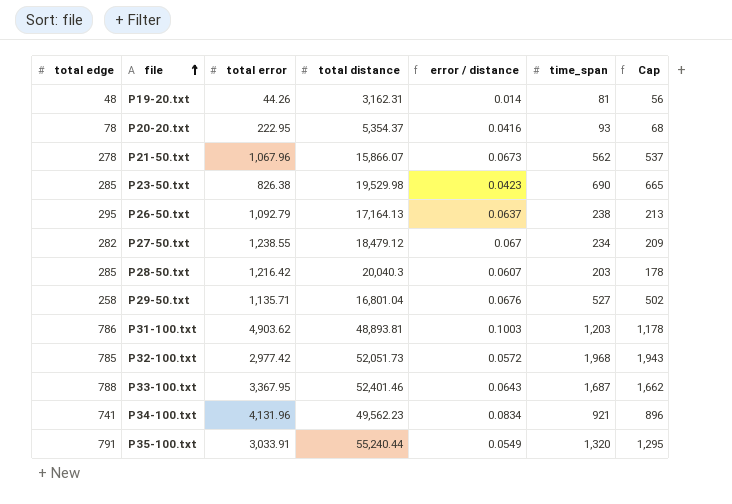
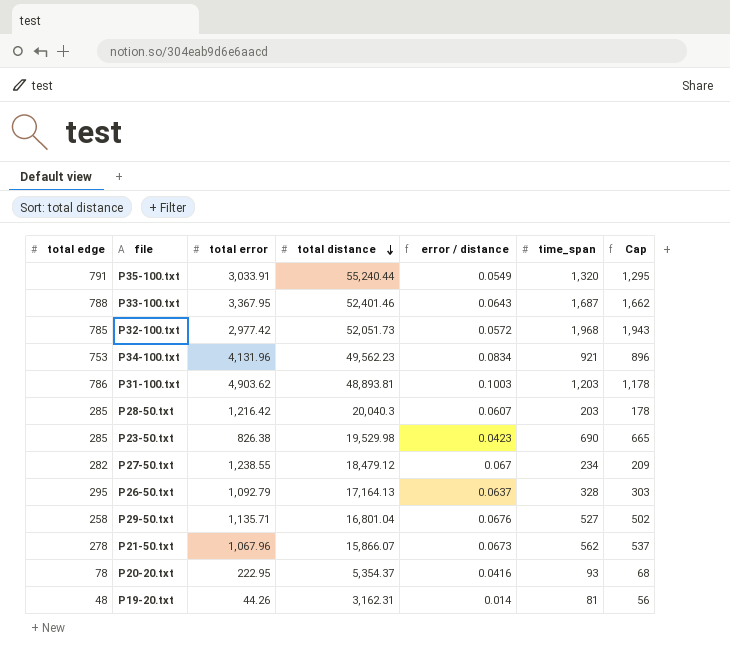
row order: file ascending -> total distance descending
P34-100.txt | total edge: 741 -> 753
P26-50.txt | time_span: 238 -> 328
P26-50.txt | Cap: 213 -> 303

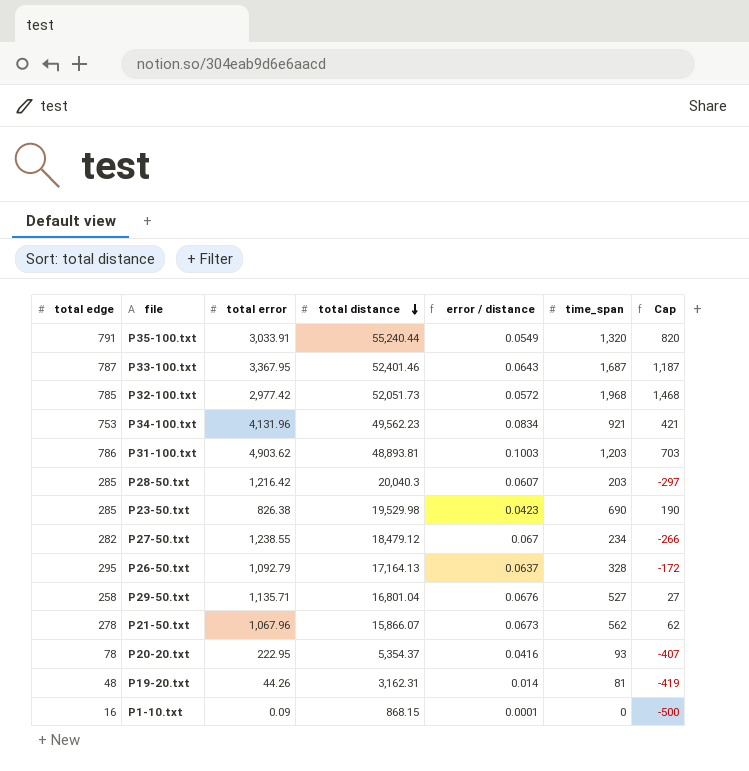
column Cap | formula: [time_span] - 25 -> [time_span] - 500
P33-100.txt | total edge: 788 -> 787
row P1-10.txt: none -> 16 | 0.09 | 868.15 | 0.0001 | 0 | -500

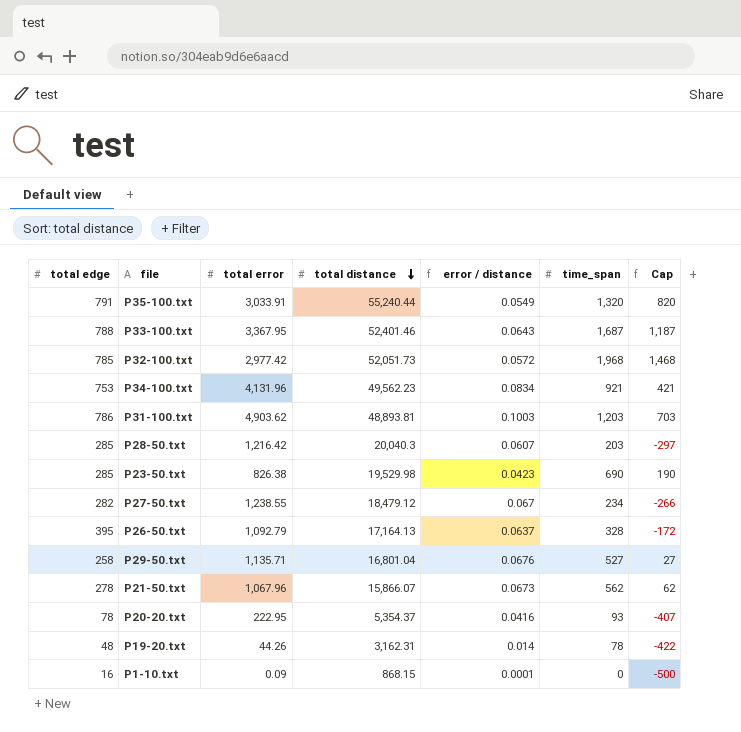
P33-100.txt | total edge: 787 -> 788
P26-50.txt | total edge: 295 -> 395
P19-20.txt | time_span: 81 -> 78
P19-20.txt | Cap: -419 -> -422

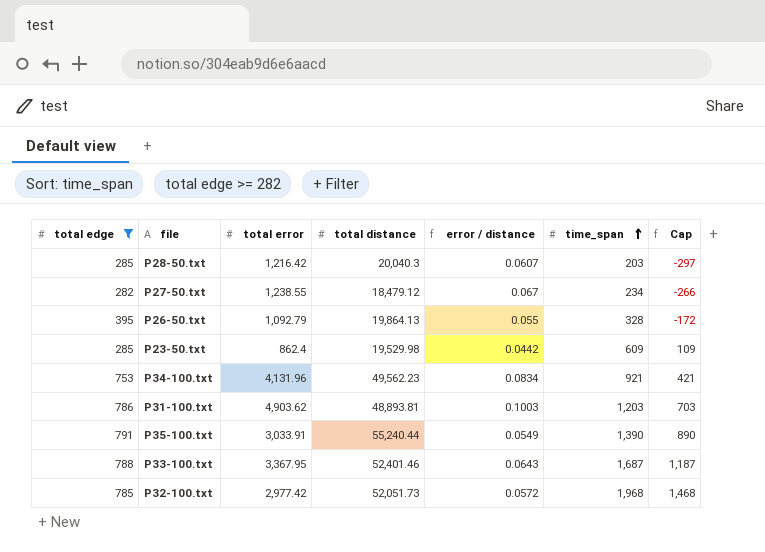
filter: none -> total edge >= 282
row order: total distance descending -> time_span ascending
P26-50.txt | total distance: 17,164.13 -> 19,864.13
P26-50.txt | error / distance: 0.0637 -> 0.055
P23-50.txt | total error: 826.38 -> 862.4
P23-50.txt | error / distance: 0.0423 -> 0.0442
P23-50.txt | time_span: 690 -> 609
P23-50.txt | Cap: 190 -> 109
P35-100.txt | time_span: 1,320 -> 1,390
P35-100.txt | Cap: 820 -> 890

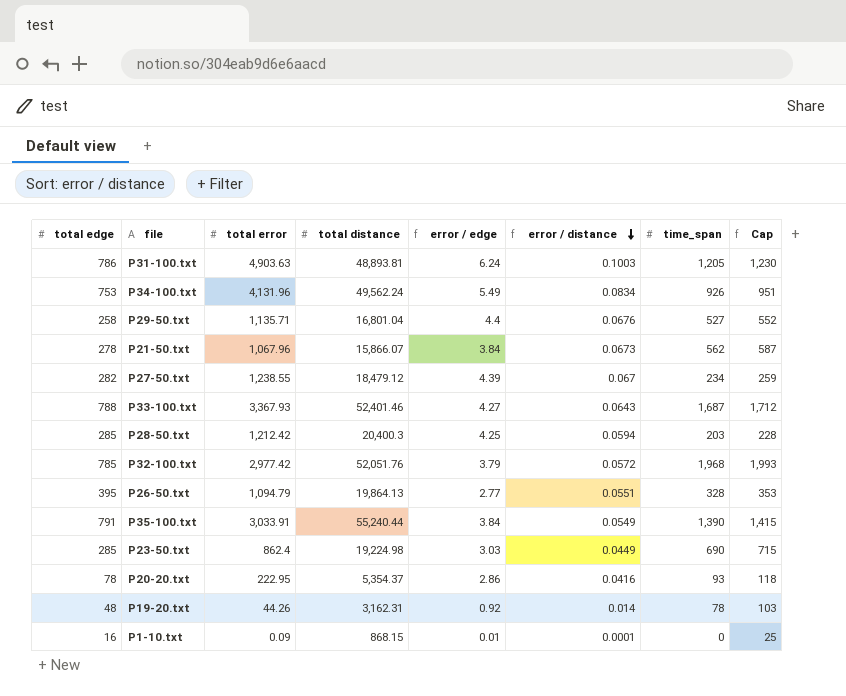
filter: total edge >= 282 -> none
row order: time_span ascending -> error / distance descending
column error / edge | formula: none -> [total error] / [total edge]
column Cap | formula: [time_span] - 500 -> [time_span] + 25
P31-100.txt | total error: 4,903.62 -> 4,903.63
P31-100.txt | time_span: 1,203 -> 1,205
P34-100.txt | total distance: 49,562.23 -> 49,562.24
P34-100.txt | time_span: 921 -> 926
P33-100.txt | total error: 3,367.95 -> 3,367.93
P28-50.txt | total error: 1,216.42 -> 1,212.42
P28-50.txt | total distance: 20,040.3 -> 20,400.3
P28-50.txt | error / distance: 0.0607 -> 0.0594
P32-100.txt | total distance: 52,051.73 -> 52,051.76
P26-50.txt | total error: 1,092.79 -> 1,094.79
P26-50.txt | error / distance: 0.055 -> 0.0551
P23-50.txt | total distance: 19,529.98 -> 19,224.98
P23-50.txt | error / distance: 0.0442 -> 0.0449
P23-50.txt | time_span: 609 -> 690

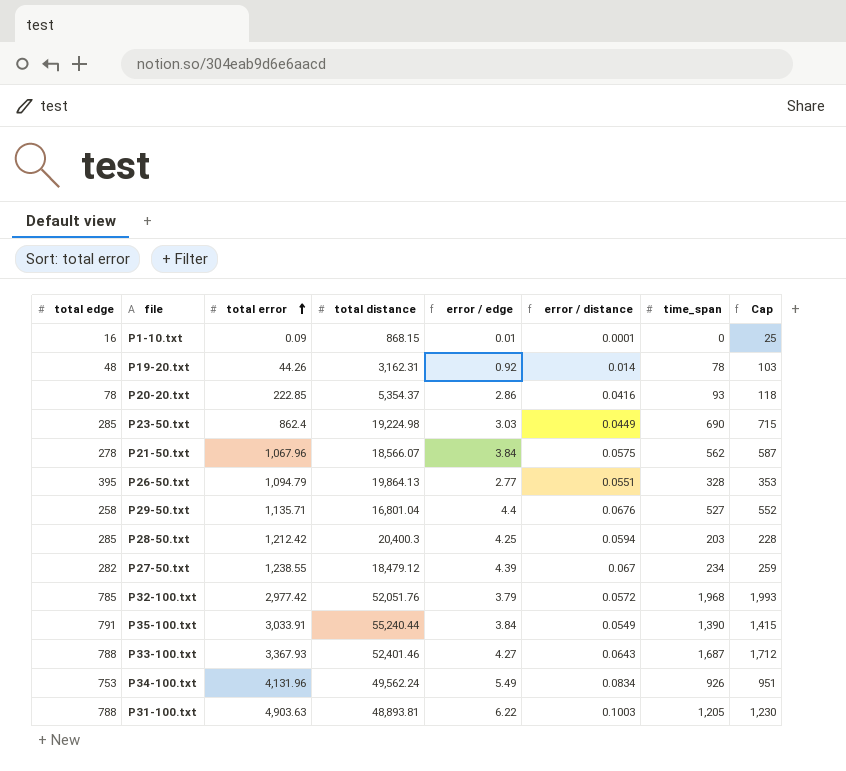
row order: error / distance descending -> total error ascending
P20-20.txt | total error: 222.95 -> 222.85
P21-50.txt | total distance: 15,866.07 -> 18,566.07
P21-50.txt | error / distance: 0.0673 -> 0.0575
P31-100.txt | total edge: 786 -> 788
P31-100.txt | error / edge: 6.24 -> 6.22

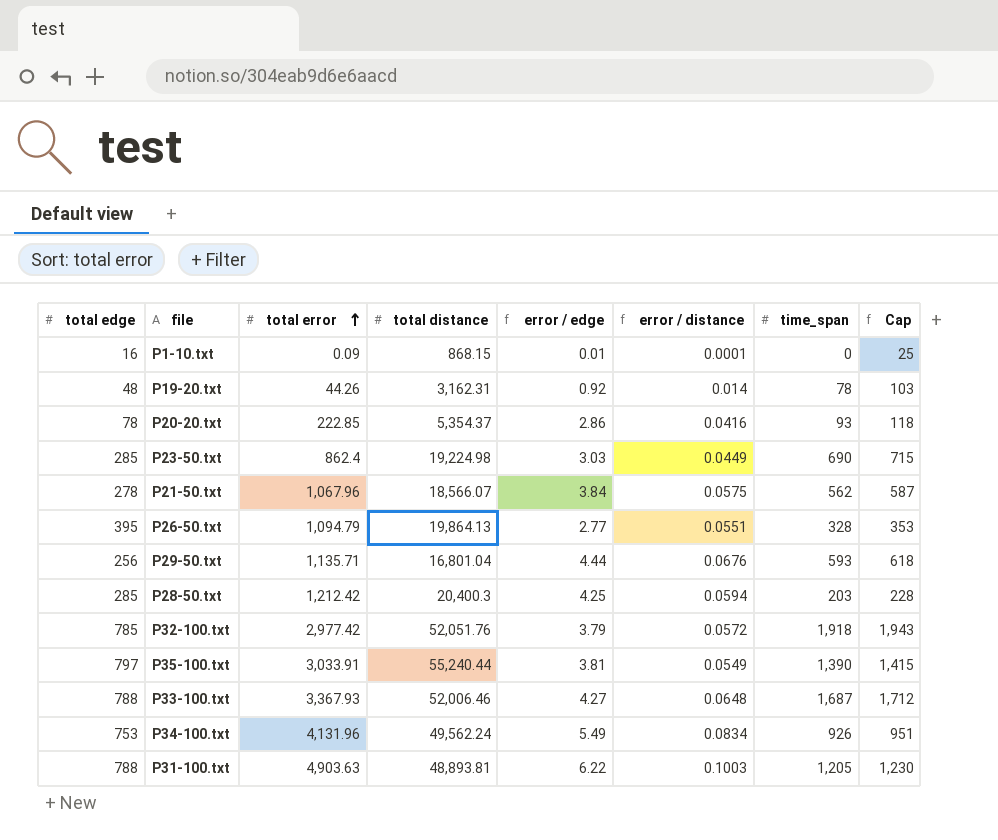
row P27-50.txt: 282 | 1,238.55 | 18,479.12 | 4.39 | 0.067 | 234 | 259 -> none
P29-50.txt | total edge: 258 -> 256
P29-50.txt | error / edge: 4.4 -> 4.44
P29-50.txt | time_span: 527 -> 593
P29-50.txt | Cap: 552 -> 618
P32-100.txt | time_span: 1,968 -> 1,918
P32-100.txt | Cap: 1,993 -> 1,943
P35-100.txt | total edge: 791 -> 797
P35-100.txt | error / edge: 3.84 -> 3.81
P33-100.txt | total distance: 52,401.46 -> 52,006.46
P33-100.txt | error / distance: 0.0643 -> 0.0648

